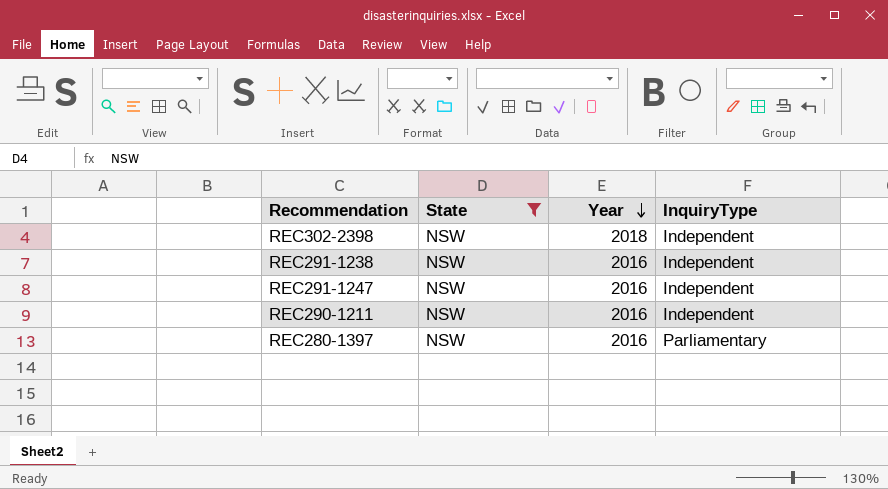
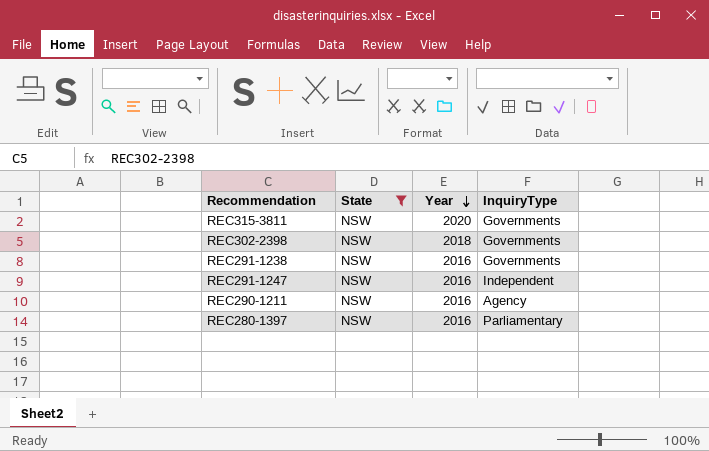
row REC315-3811: none -> NSW | 2020 | Governments
REC302-2398 | InquiryType: Independent -> Governments
REC291-1238 | InquiryType: Independent -> Governments
REC290-1211 | InquiryType: Independent -> Agency

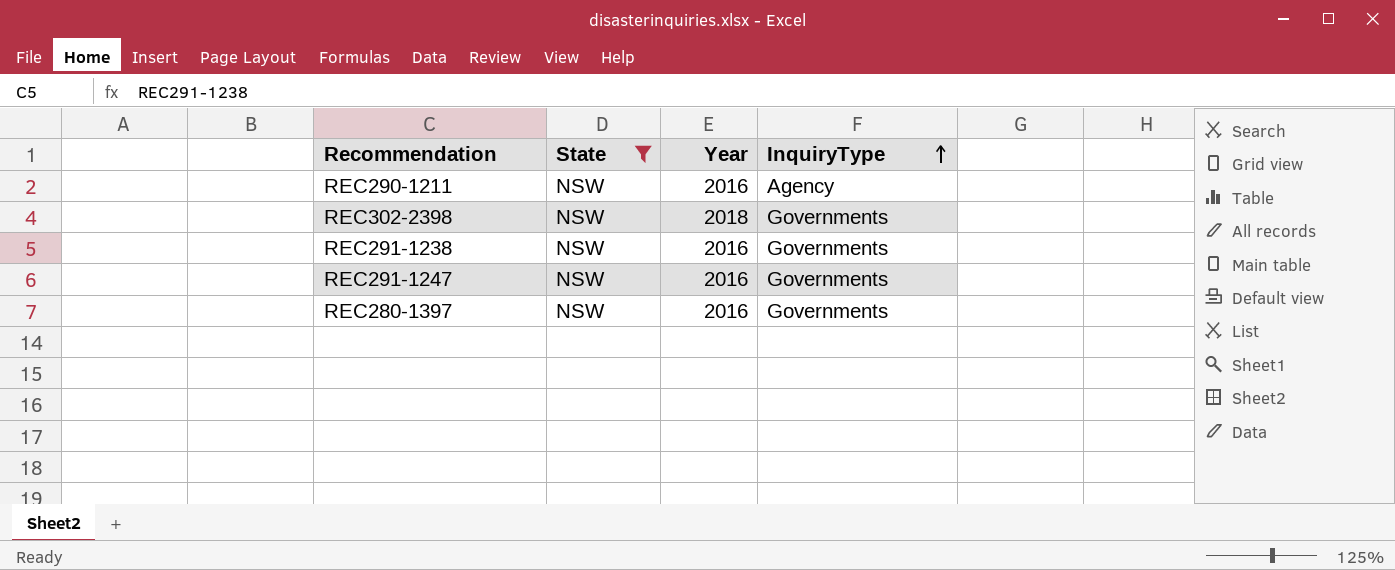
row order: Year descending -> InquiryType ascending
row REC315-3811: NSW | 2020 | Governments -> none
REC291-1247 | InquiryType: Independent -> Governments
REC280-1397 | InquiryType: Parliamentary -> Governments

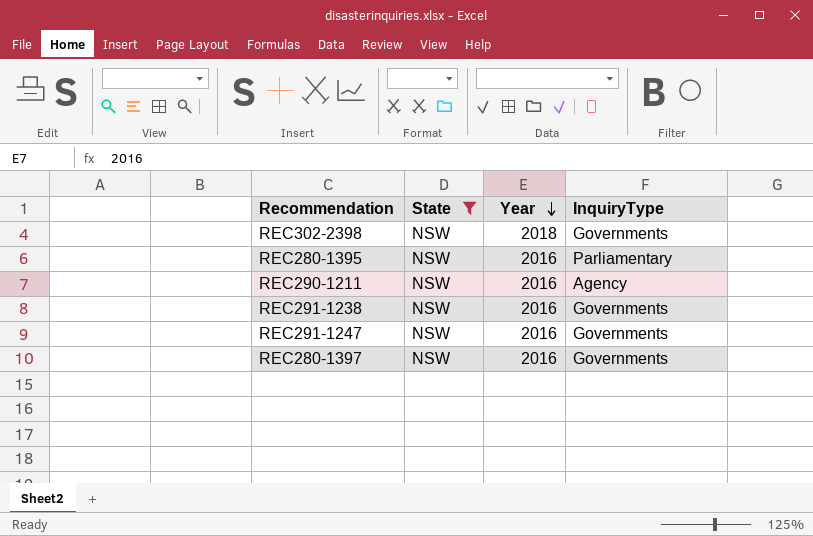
row order: InquiryType ascending -> Year descending
row REC280-1395: none -> NSW | 2016 | Parliamentary

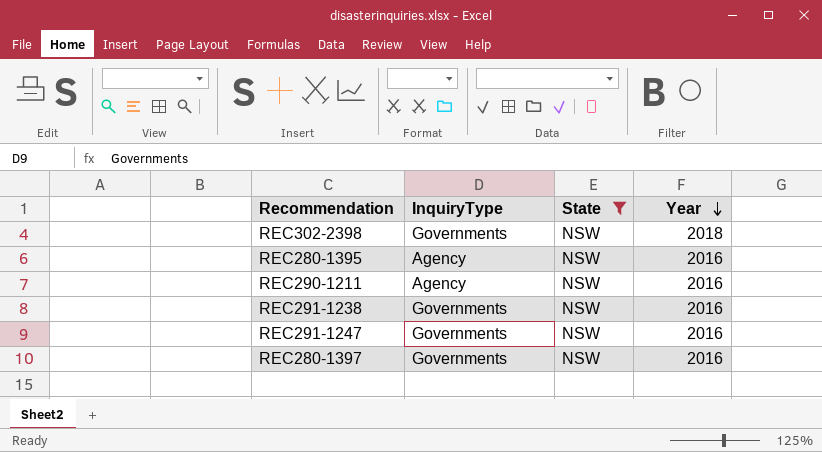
column InquiryType | position: 4 -> 2
REC280-1395 | InquiryType: Parliamentary -> Agency

